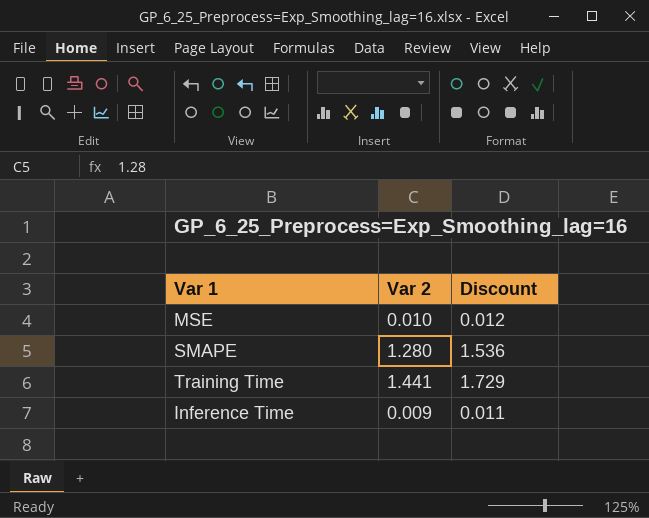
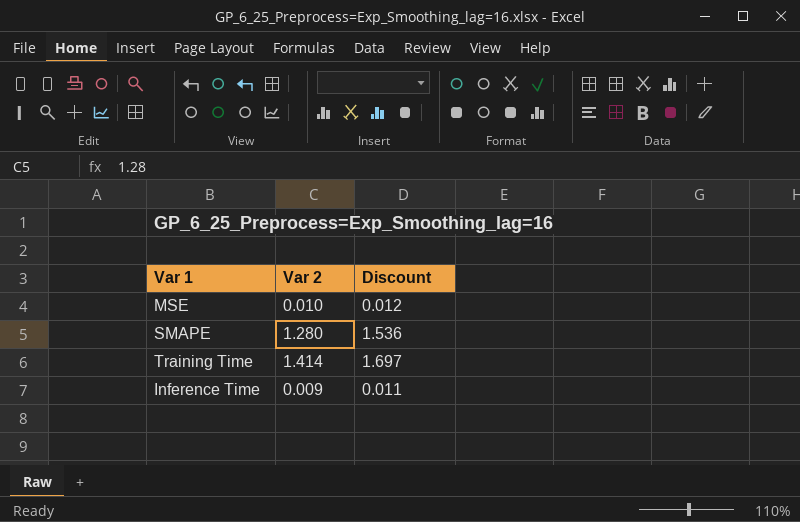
Training Time | Var 2: 1.441 -> 1.414
Training Time | Discount: 1.729 -> 1.697

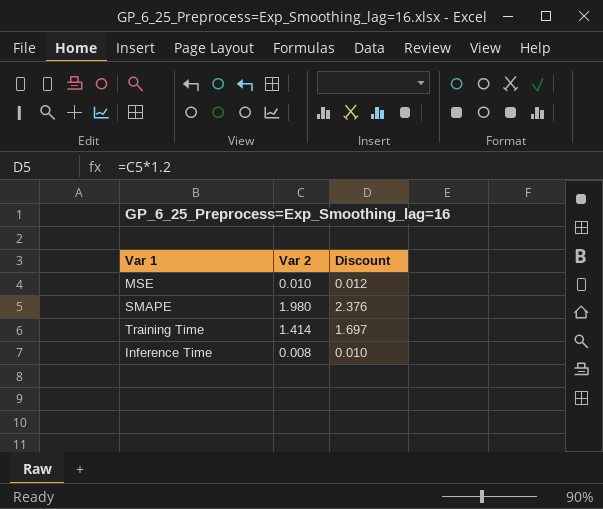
SMAPE | Var 2: 1.280 -> 1.980
SMAPE | Discount: 1.536 -> 2.376
Inference Time | Var 2: 0.009 -> 0.008
Inference Time | Discount: 0.011 -> 0.010

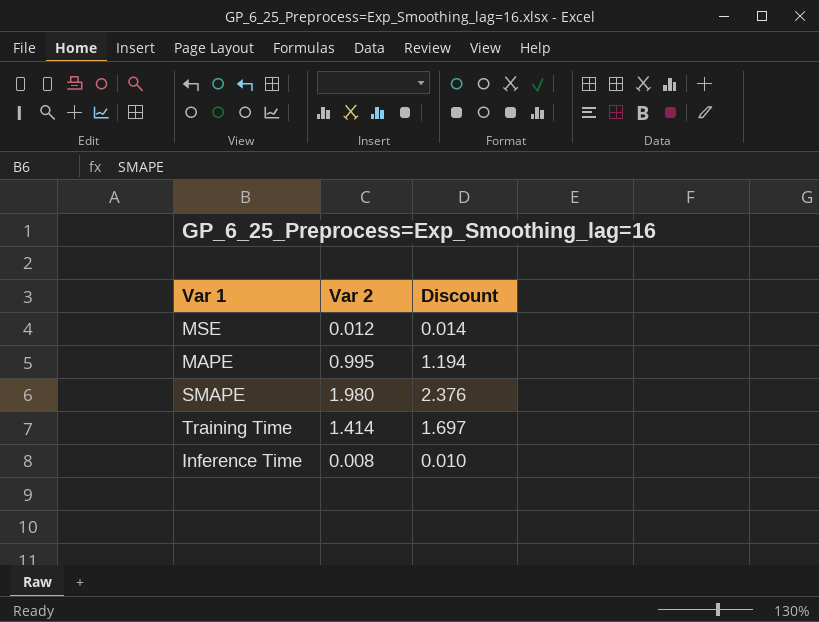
MSE | Var 2: 0.010 -> 0.012
MSE | Discount: 0.012 -> 0.014
row MAPE: none -> 0.995 | 1.194

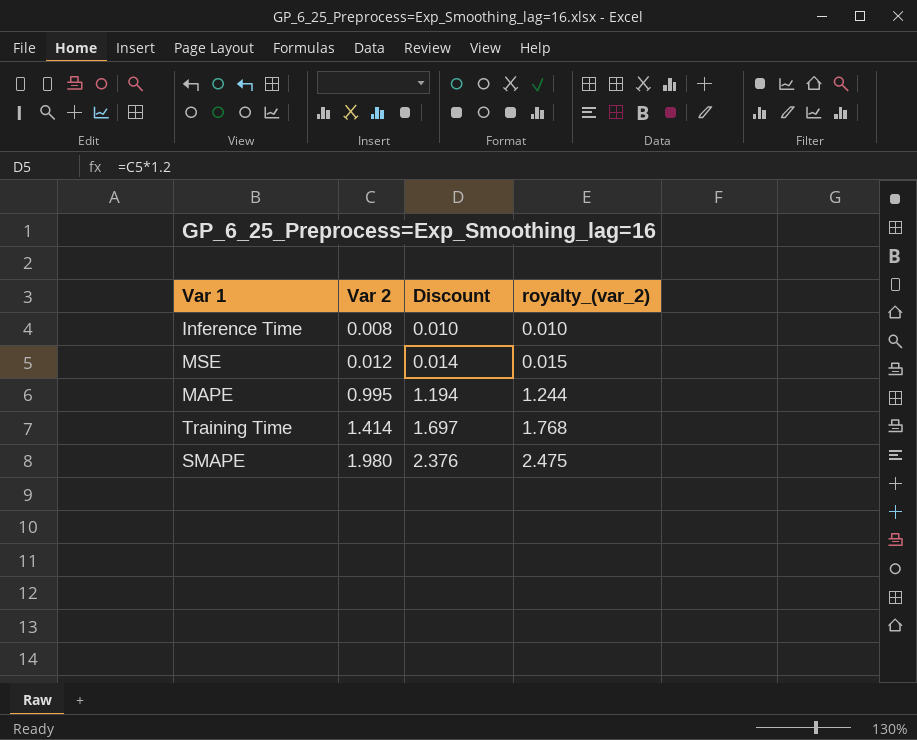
row order: none -> Var 2 ascending
column royalty_(var_2) | formula: none -> [Var 2] * 1.25

